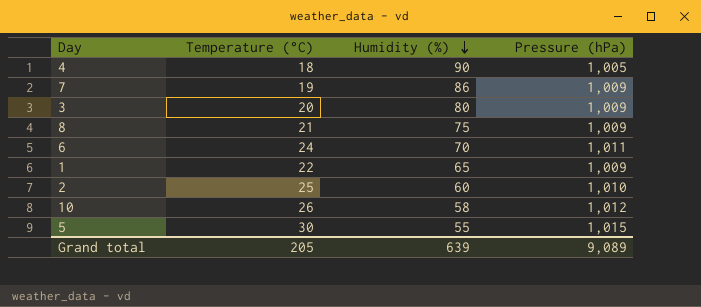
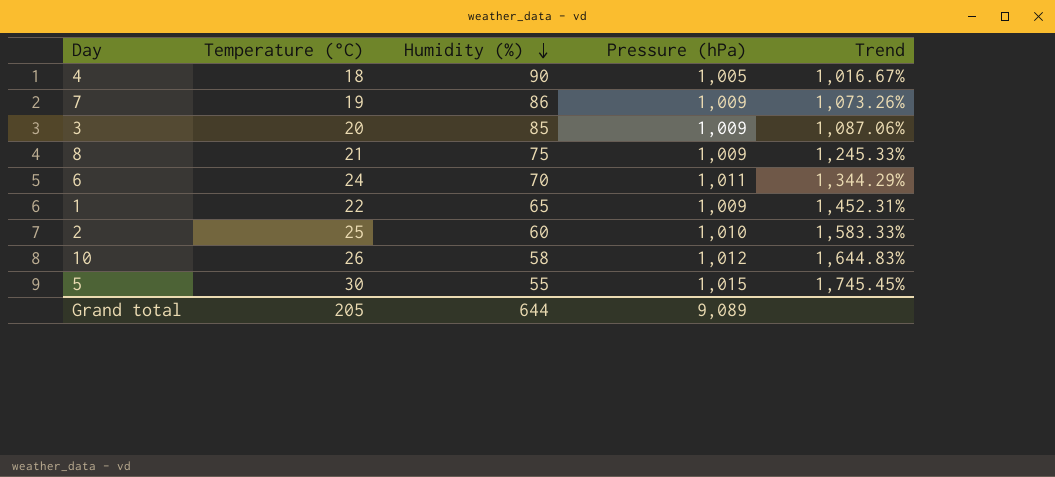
column Trend | formula: none -> ([Pressure (hPa)] - [Humidity (%)]) / [Humidity (%)]
3 | Humidity (%): 80 -> 85
Grand total | Humidity (%): 639 -> 644

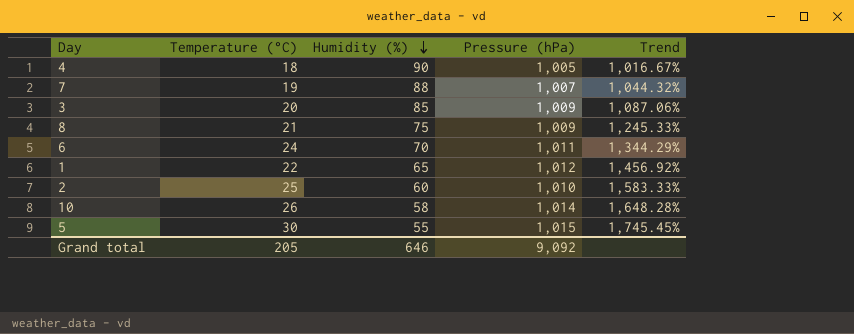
7 | Humidity (%): 86 -> 88
7 | Pressure (hPa): 1,009 -> 1,007
7 | Trend: 1,073.26% -> 1,044.32%
1 | Pressure (hPa): 1,009 -> 1,012
1 | Trend: 1,452.31% -> 1,456.92%
10 | Pressure (hPa): 1,012 -> 1,014
10 | Trend: 1,644.83% -> 1,648.28%
Grand total | Humidity (%): 644 -> 646
Grand total | Pressure (hPa): 9,089 -> 9,092

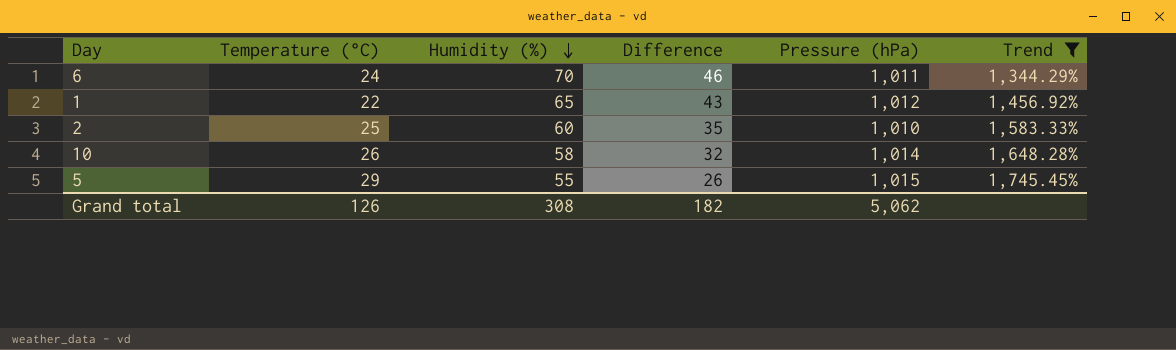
filter: none -> Trend >= 1,344.29%
column Difference | formula: none -> [Humidity (%)] - [Temperature (°C)]
5 | Temperature (°C): 30 -> 29
Grand total | Temperature (°C): 205 -> 126
Grand total | Humidity (%): 646 -> 308
Grand total | Pressure (hPa): 9,092 -> 5,062

